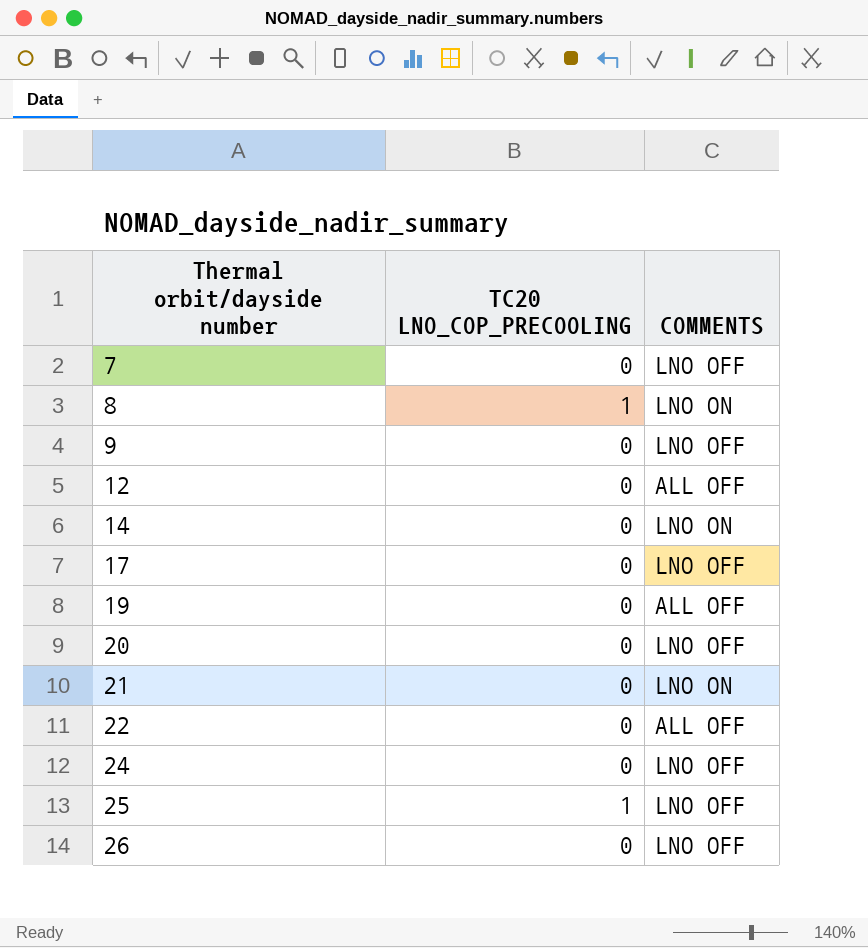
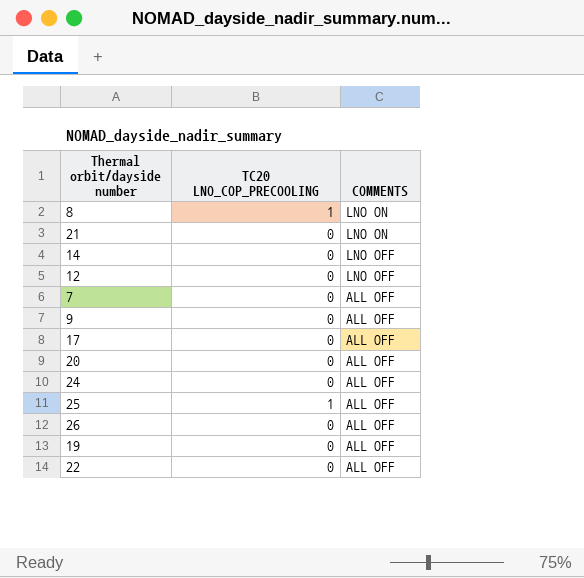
row order: Thermal orbit/dayside number ascending -> COMMENTS descending
14 | COMMENTS: LNO ON -> LNO OFF
12 | COMMENTS: ALL OFF -> LNO OFF
7 | COMMENTS: LNO OFF -> ALL OFF
9 | COMMENTS: LNO OFF -> ALL OFF
17 | COMMENTS: LNO OFF -> ALL OFF
20 | COMMENTS: LNO OFF -> ALL OFF
24 | COMMENTS: LNO OFF -> ALL OFF
25 | COMMENTS: LNO OFF -> ALL OFF
26 | COMMENTS: LNO OFF -> ALL OFF

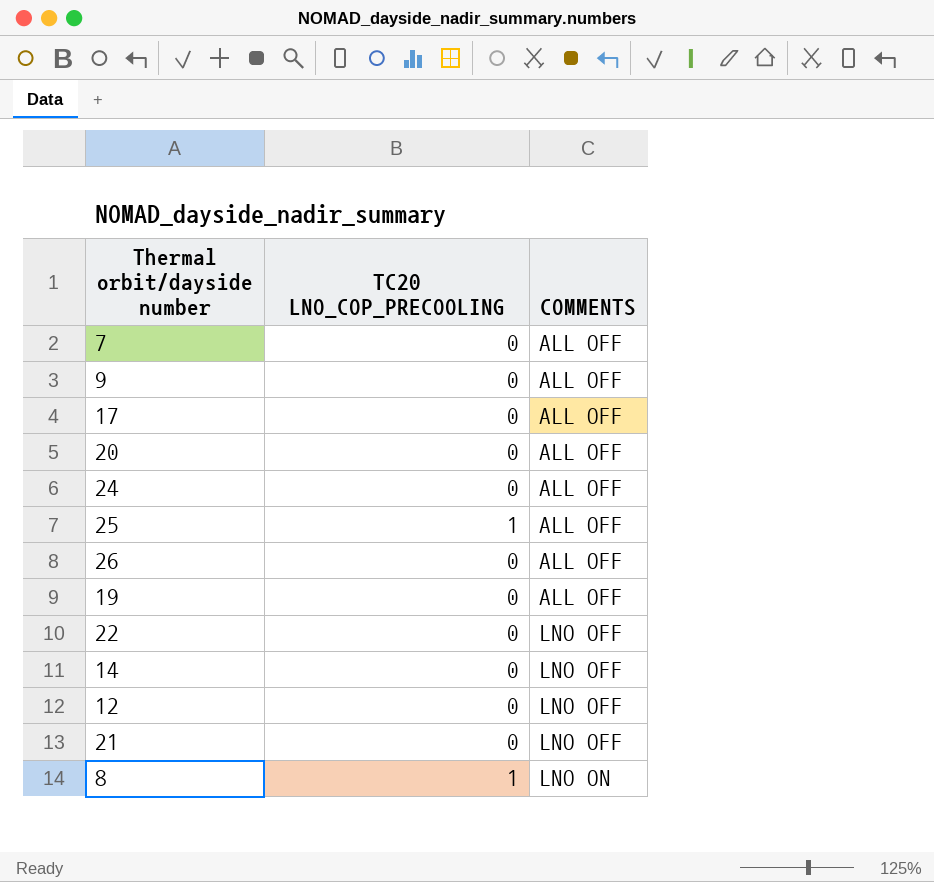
row order: COMMENTS descending -> COMMENTS ascending
22 | COMMENTS: ALL OFF -> LNO OFF
21 | COMMENTS: LNO ON -> LNO OFF

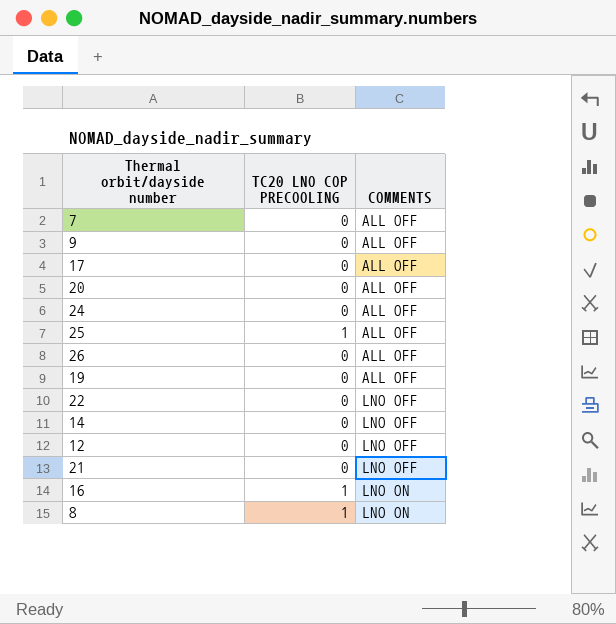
column name: TC20 LNO_COP_PRECOOLING -> TC20 LNO COP PRECOOLING
row 16: none -> 1 | LNO ON

